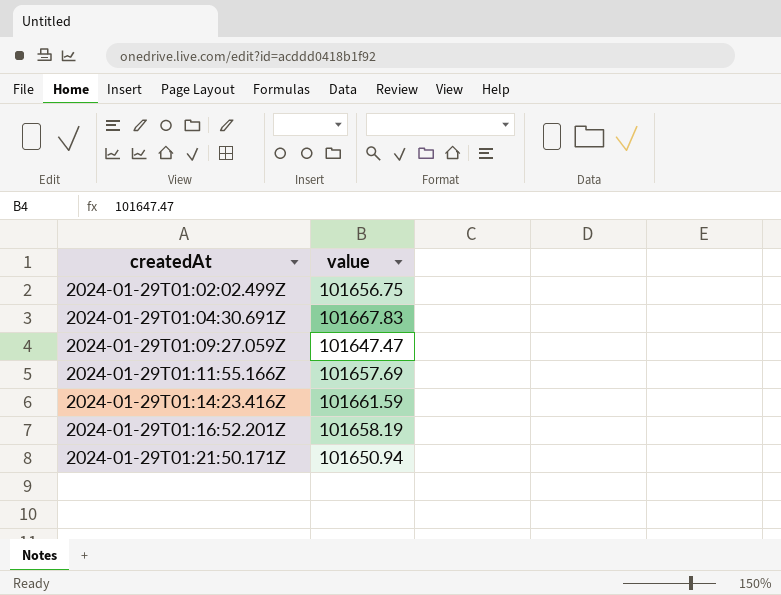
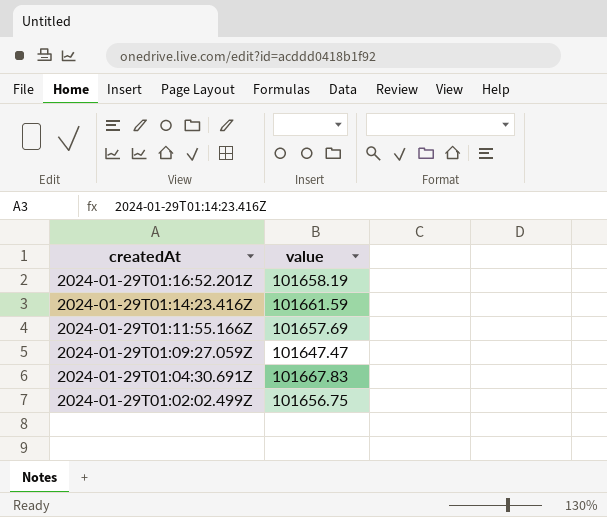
row order: createdAt ascending -> createdAt descending
row 2024-01-29T01:21:50.171Z: 101650.94 -> none

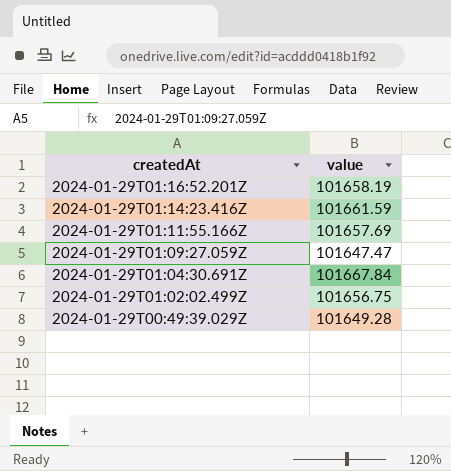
2024-01-29T01:04:30.691Z | value: 101667.83 -> 101667.84
row 2024-01-29T00:49:39.029Z: none -> 101649.28

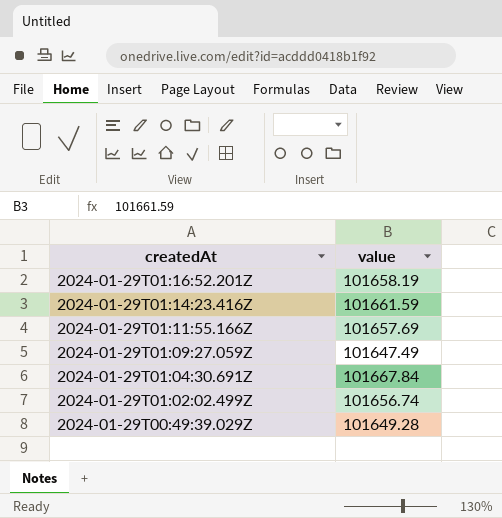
2024-01-29T01:09:27.059Z | value: 101647.47 -> 101647.49
2024-01-29T01:02:02.499Z | value: 101656.75 -> 101656.74

